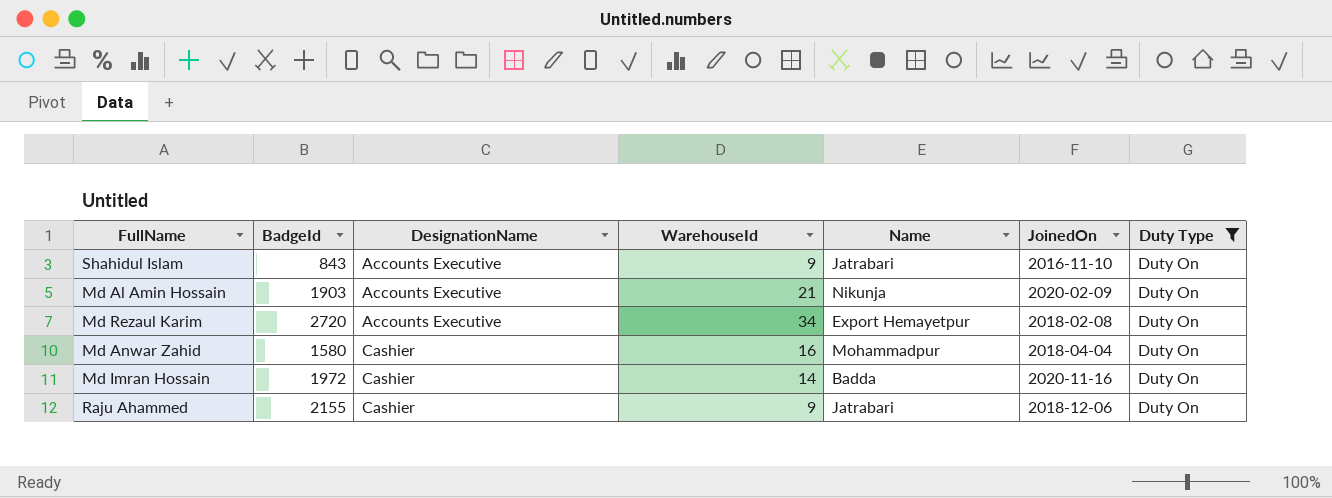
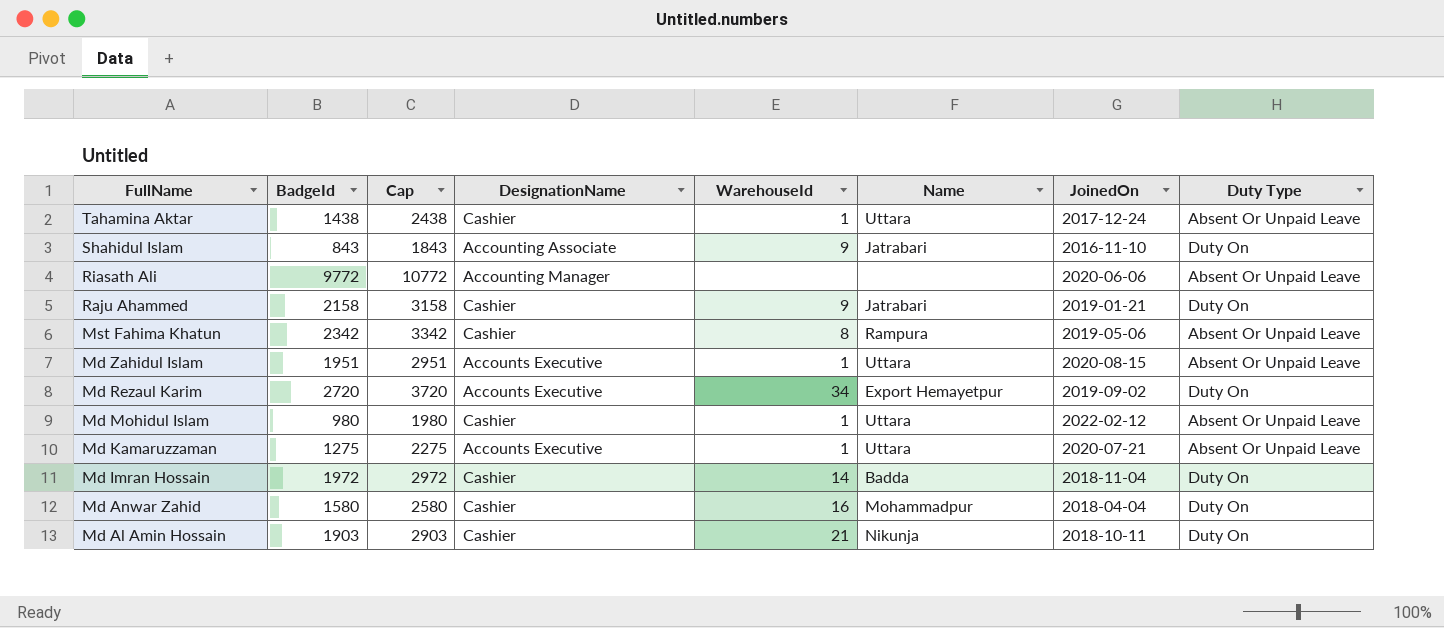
filter: Duty Type = Duty On -> none
row order: DesignationName ascending -> FullName descending
column Cap | formula: none -> [BadgeId] + 1000
Shahidul Islam | DesignationName: Accounts Executive -> Accounting Associate
Raju Ahammed | BadgeId: 2155 -> 2158
Raju Ahammed | JoinedOn: 2018-12-06 -> 2019-01-21
Md Rezaul Karim | JoinedOn: 2018-02-08 -> 2019-09-02
Md Imran Hossain | JoinedOn: 2020-11-16 -> 2018-11-04
Md Al Amin Hossain | DesignationName: Accounts Executive -> Cashier
Md Al Amin Hossain | JoinedOn: 2020-02-09 -> 2018-10-11

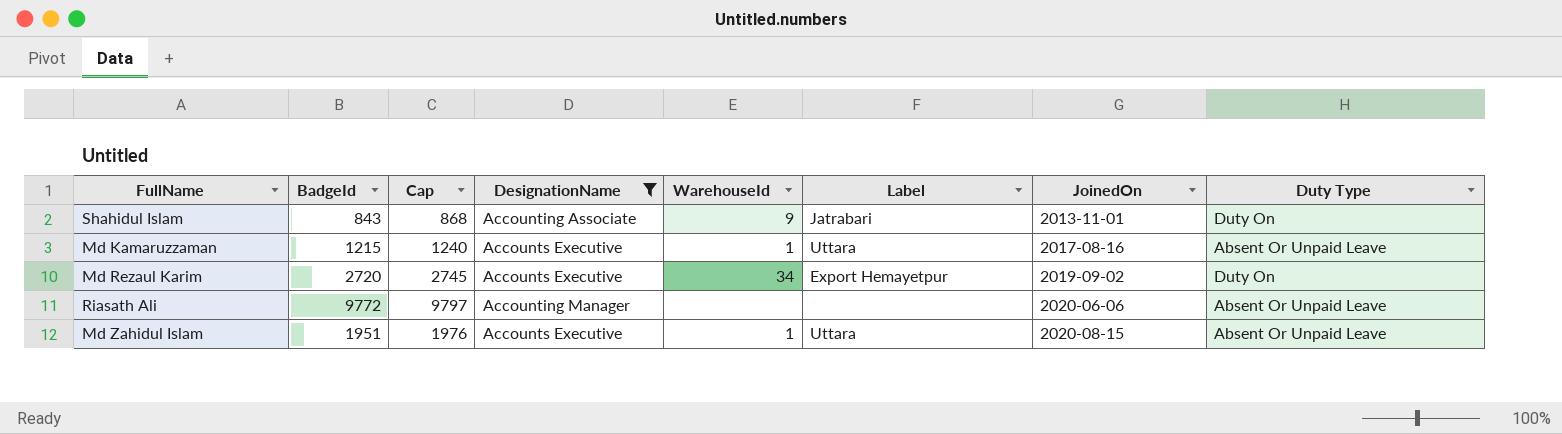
filter: none -> DesignationName != Cashier
row order: FullName descending -> JoinedOn ascending
column Cap | formula: [BadgeId] + 1000 -> [BadgeId] + 25
column name: Name -> Label
Shahidul Islam | JoinedOn: 2016-11-10 -> 2013-11-01
Md Kamaruzzaman | BadgeId: 1275 -> 1215
Md Kamaruzzaman | JoinedOn: 2020-07-21 -> 2017-08-16

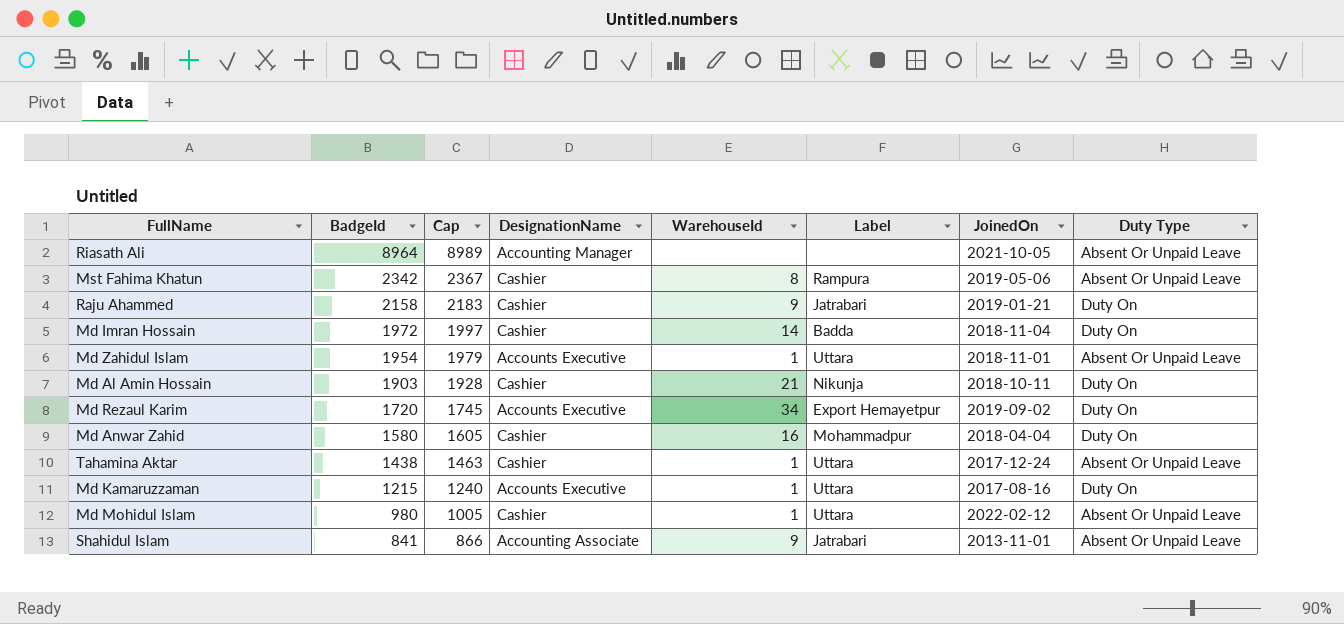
filter: DesignationName != Cashier -> none
row order: JoinedOn ascending -> BadgeId descending
Riasath Ali | BadgeId: 9772 -> 8964
Riasath Ali | Cap: 9797 -> 8989
Riasath Ali | JoinedOn: 2020-06-06 -> 2021-10-05
Md Zahidul Islam | BadgeId: 1951 -> 1954
Md Zahidul Islam | Cap: 1976 -> 1979
Md Zahidul Islam | JoinedOn: 2020-08-15 -> 2018-11-01
Md Rezaul Karim | BadgeId: 2720 -> 1720
Md Rezaul Karim | Cap: 2745 -> 1745
Md Kamaruzzaman | Duty Type: Absent Or Unpaid Leave -> Duty On
Shahidul Islam | BadgeId: 843 -> 841
Shahidul Islam | Cap: 868 -> 866
Shahidul Islam | Duty Type: Duty On -> Absent Or Unpaid Leave

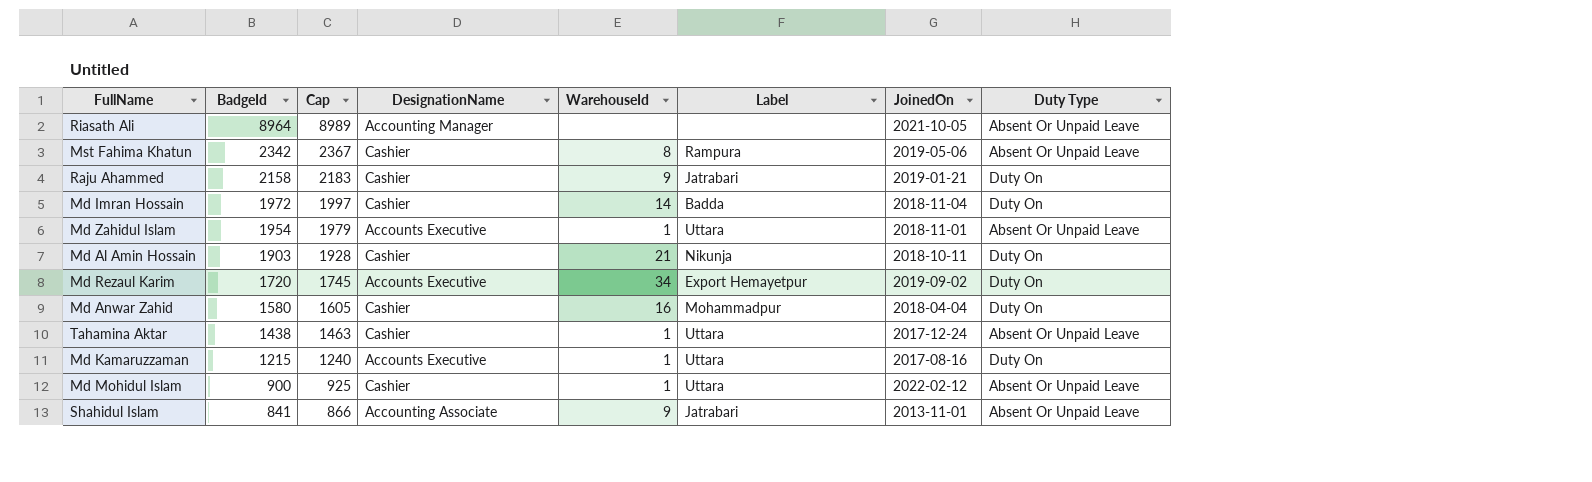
Md Mohidul Islam | BadgeId: 980 -> 900
Md Mohidul Islam | Cap: 1005 -> 925

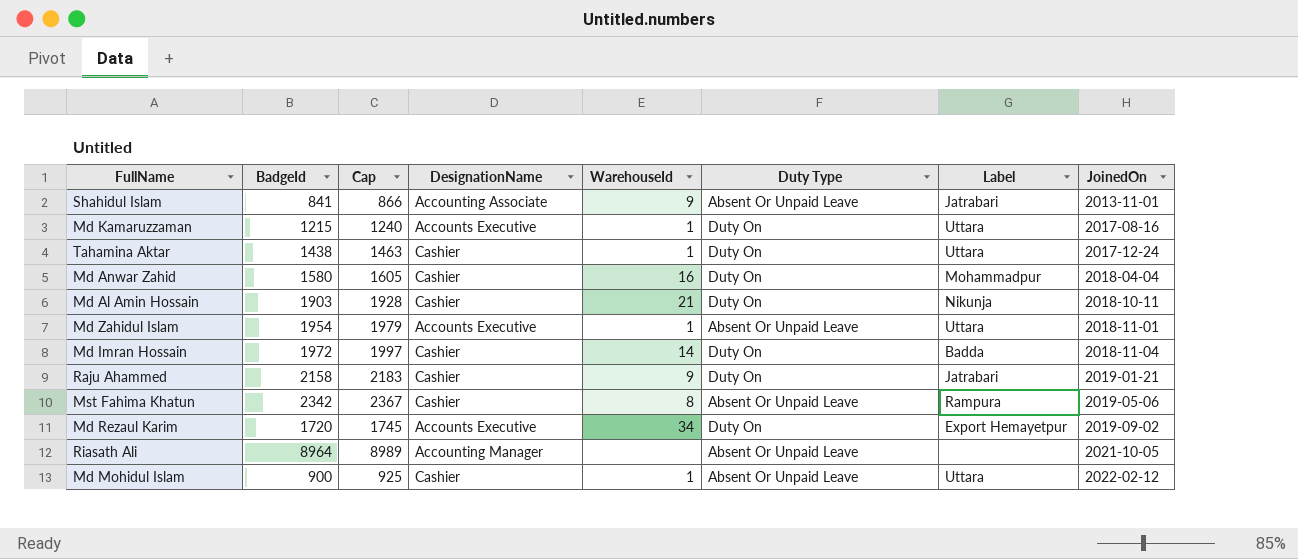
row order: BadgeId descending -> JoinedOn ascending
column Duty Type | position: 8 -> 6
Tahamina Aktar | Duty Type: Absent Or Unpaid Leave -> Duty On

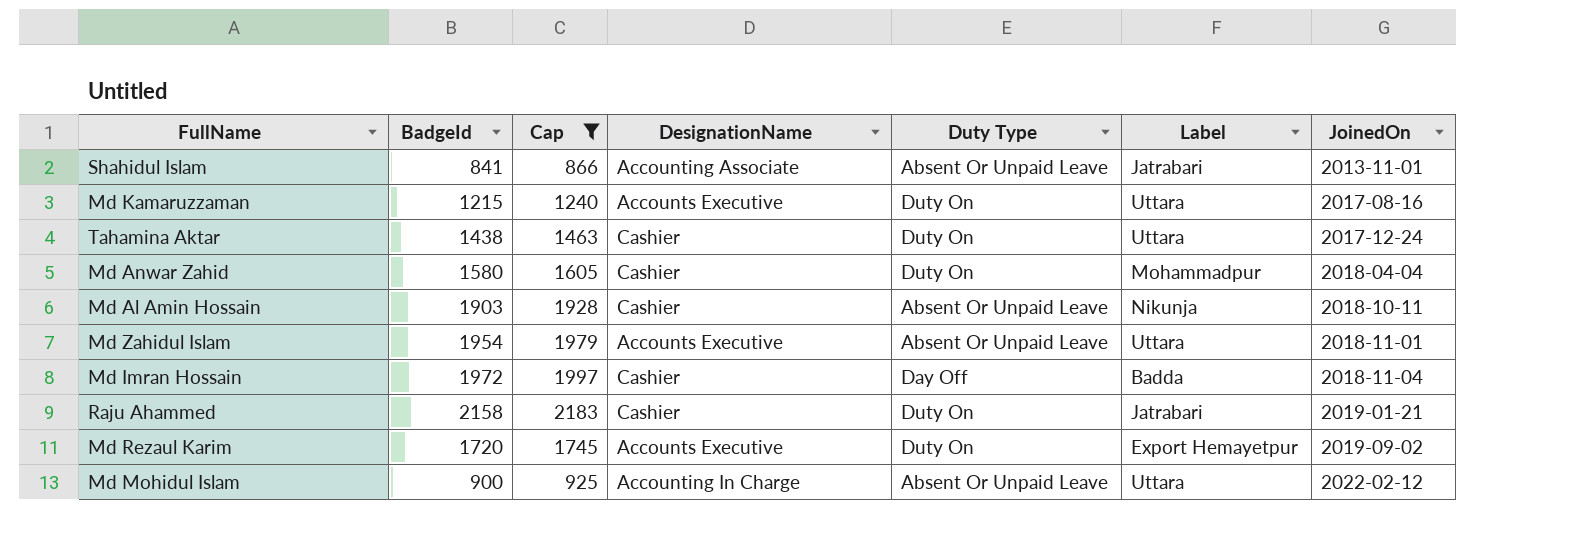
filter: none -> Cap <= 2183
column WarehouseId | position: 5 -> none
Md Al Amin Hossain | Duty Type: Duty On -> Absent Or Unpaid Leave
Md Imran Hossain | Duty Type: Duty On -> Day Off
Md Mohidul Islam | DesignationName: Cashier -> Accounting In Charge

